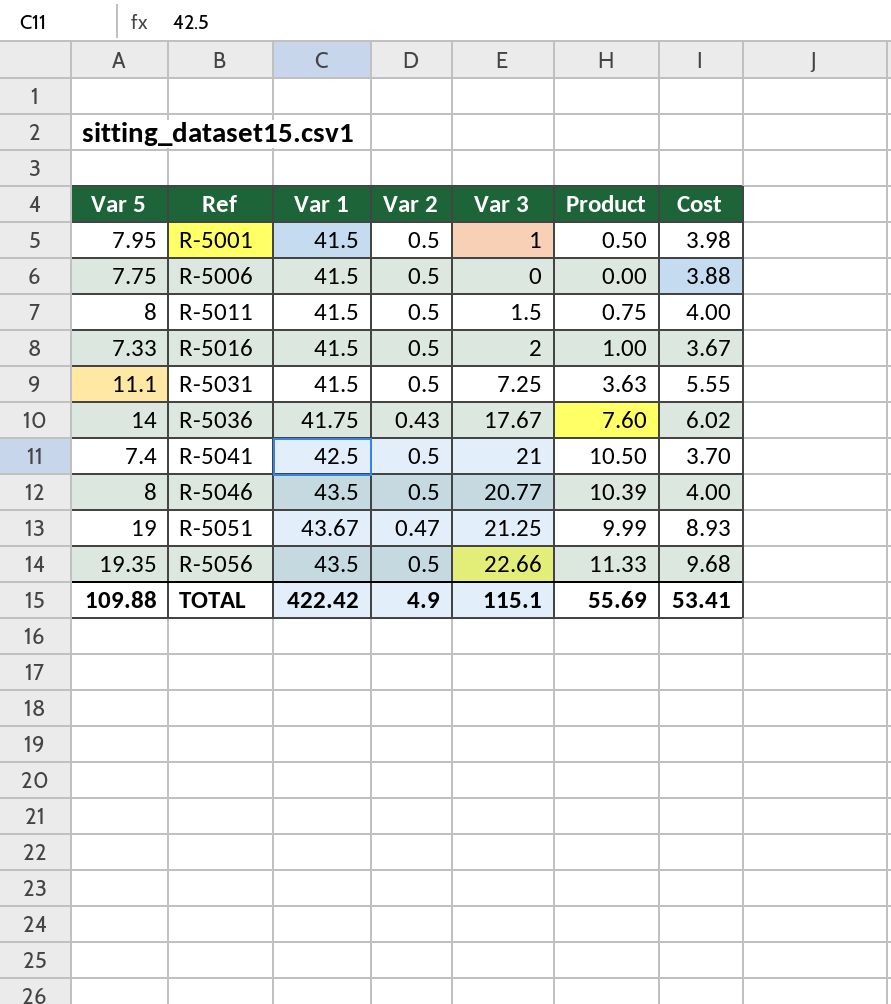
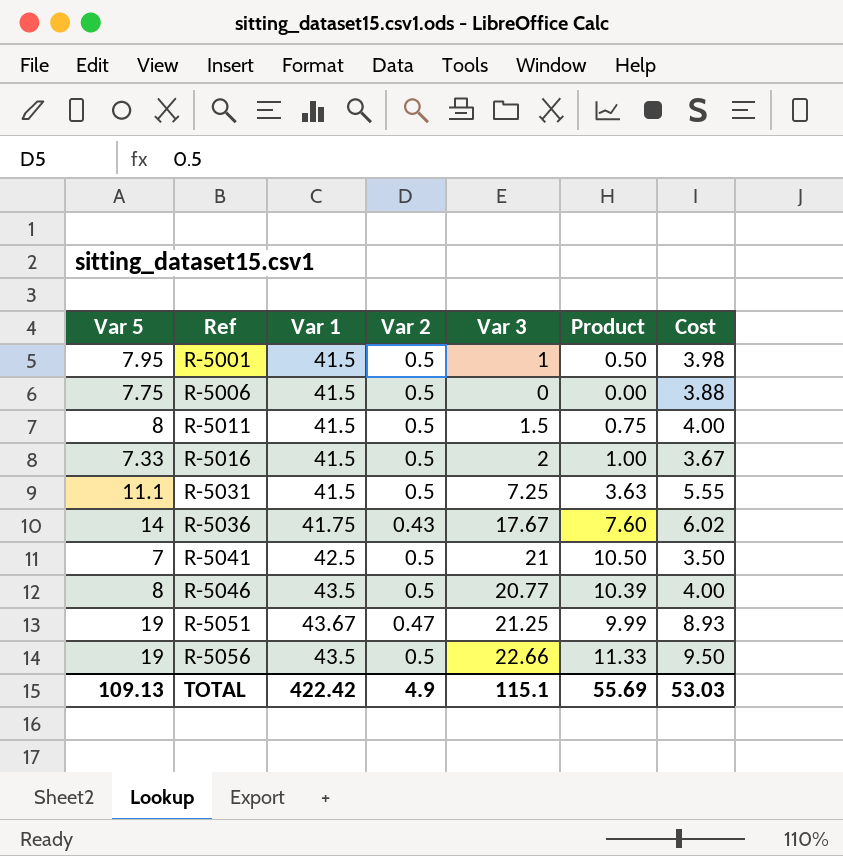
R-5041 | Var 5: 7.4 -> 7
R-5041 | Cost: 3.70 -> 3.50
R-5056 | Var 5: 19.35 -> 19
R-5056 | Cost: 9.68 -> 9.50
TOTAL | Var 5: 109.88 -> 109.13
TOTAL | Cost: 53.41 -> 53.03

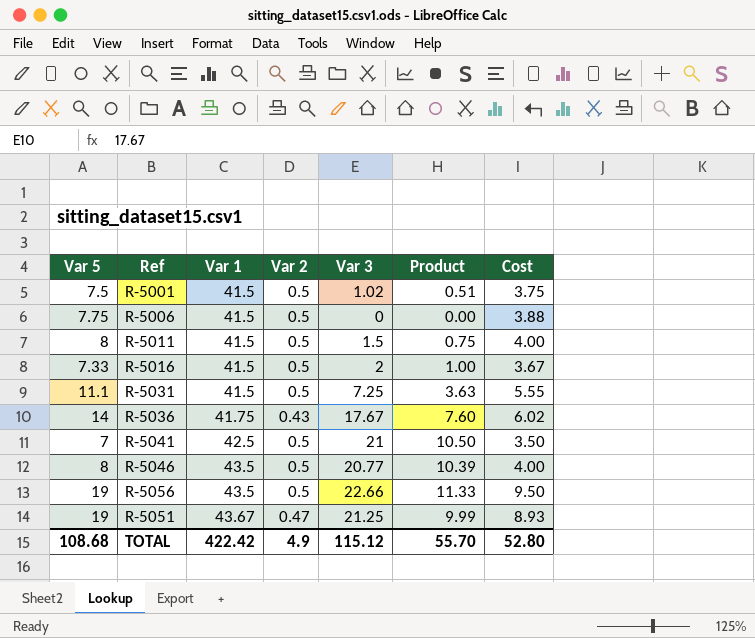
row order: Ref ascending -> Var 1 ascending
R-5001 | Var 5: 7.95 -> 7.5
R-5001 | Var 3: 1 -> 1.02
R-5001 | Product: 0.50 -> 0.51
R-5001 | Cost: 3.98 -> 3.75
TOTAL | Var 5: 109.13 -> 108.68
TOTAL | Var 3: 115.1 -> 115.12
TOTAL | Product: 55.69 -> 55.70
TOTAL | Cost: 53.03 -> 52.80

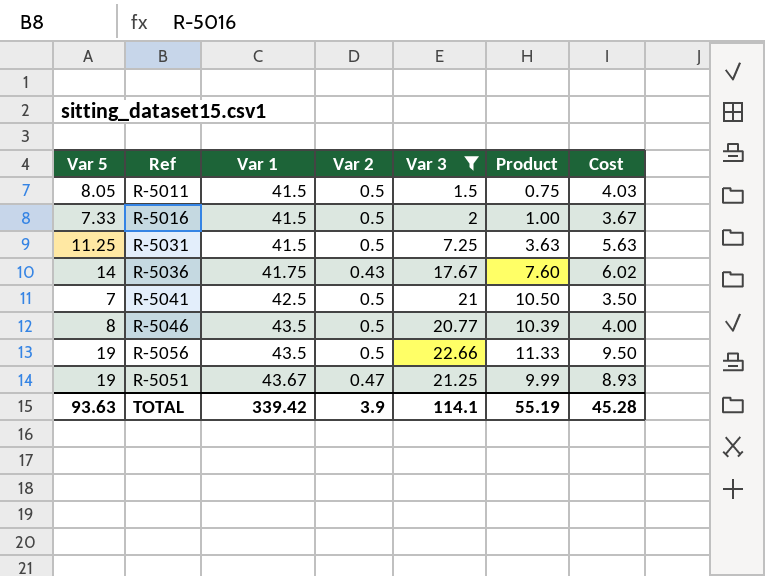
filter: none -> Var 3 >= 1.5
R-5011 | Var 5: 8 -> 8.05
R-5011 | Cost: 4.00 -> 4.03
R-5031 | Var 5: 11.1 -> 11.25
R-5031 | Cost: 5.55 -> 5.63
TOTAL | Var 5: 108.68 -> 93.63
TOTAL | Var 1: 422.42 -> 339.42
TOTAL | Var 2: 4.9 -> 3.9
TOTAL | Var 3: 115.12 -> 114.1
TOTAL | Product: 55.70 -> 55.19
TOTAL | Cost: 52.80 -> 45.28

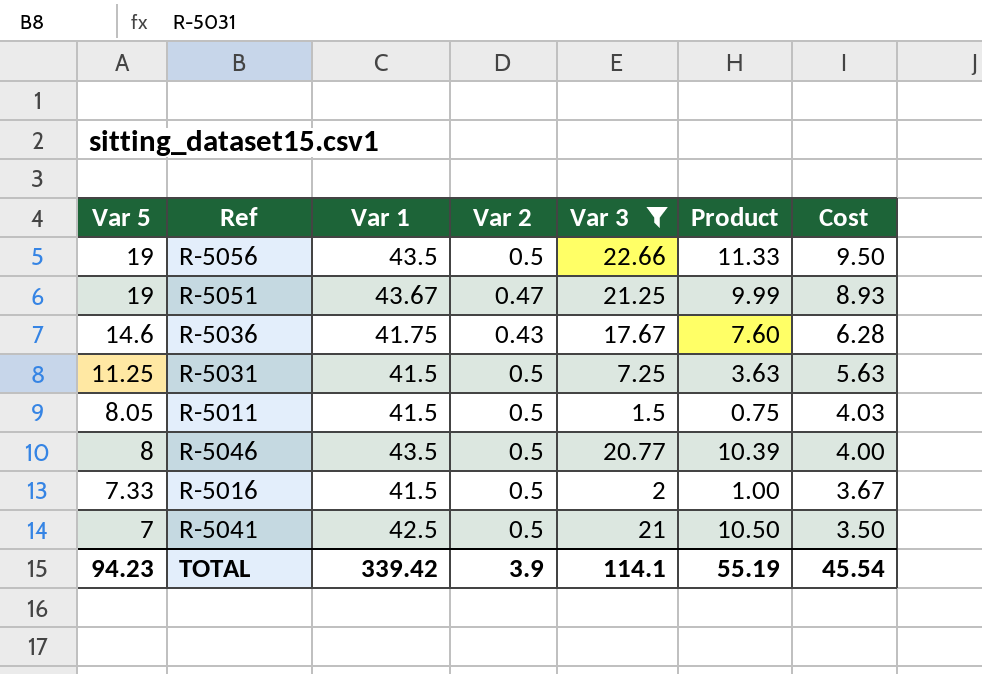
row order: Var 1 ascending -> Var 5 descending
R-5036 | Var 5: 14 -> 14.6
R-5036 | Cost: 6.02 -> 6.28
TOTAL | Var 5: 93.63 -> 94.23
TOTAL | Cost: 45.28 -> 45.54

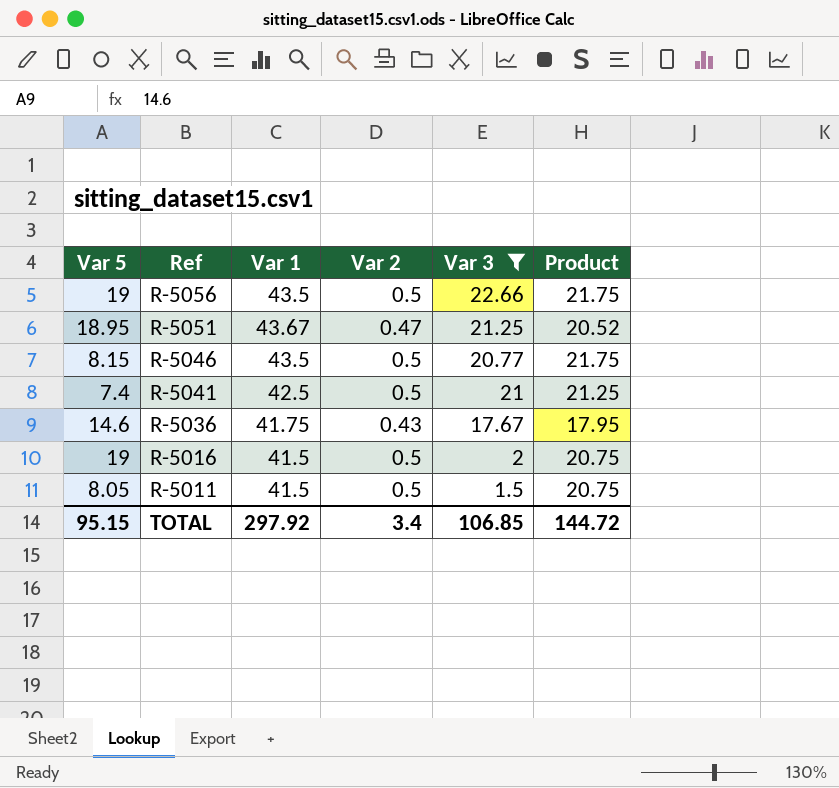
row order: Var 5 descending -> Ref descending
column Cost | formula: [Var 5] * [Var 2] -> none
column Product | formula: [Var 2] * [Var 3] -> [Var 1] * [Var 2]
row R-5031: 11.25 | 41.5 | 0.5 | 7.25 | 3.63 | 5.63 -> none
R-5051 | Var 5: 19 -> 18.95
R-5046 | Var 5: 8 -> 8.15
R-5041 | Var 5: 7 -> 7.4
R-5016 | Var 5: 7.33 -> 19
TOTAL | Var 5: 94.23 -> 95.15
TOTAL | Var 1: 339.42 -> 297.92
TOTAL | Var 2: 3.9 -> 3.4
TOTAL | Var 3: 114.1 -> 106.85
TOTAL | Product: 55.19 -> 144.72

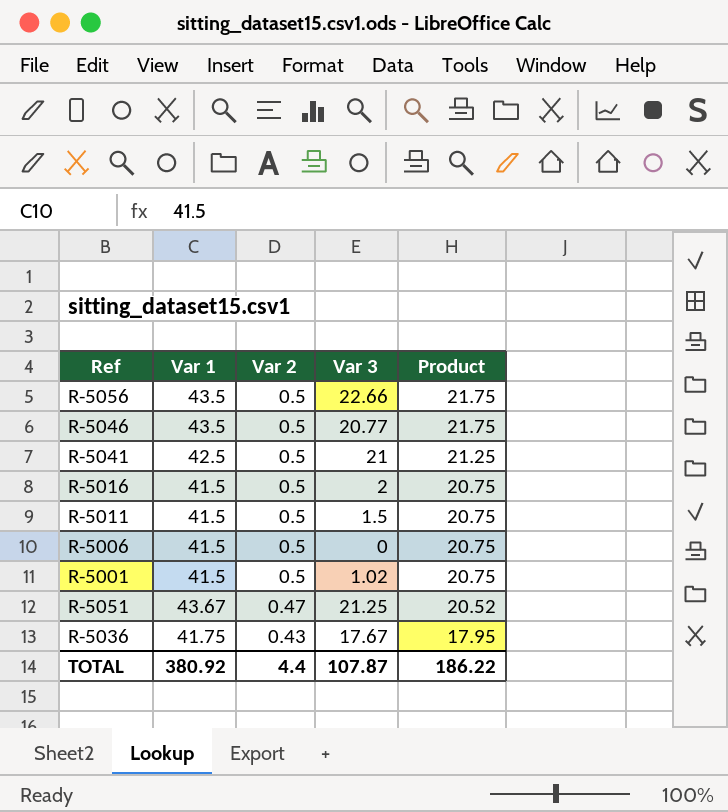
filter: Var 3 >= 1.5 -> none
row order: Ref descending -> Var 2 descending
column Var 5 | position: 1 -> none
TOTAL | Var 1: 297.92 -> 380.92
TOTAL | Var 2: 3.4 -> 4.4
TOTAL | Var 3: 106.85 -> 107.87
TOTAL | Product: 144.72 -> 186.22

